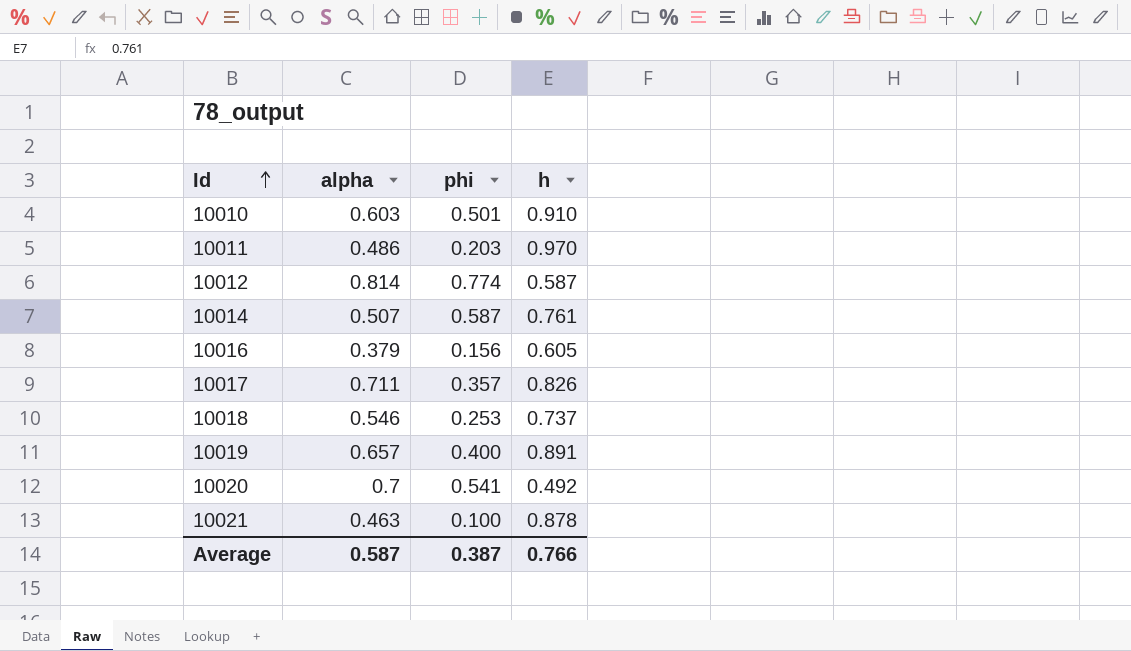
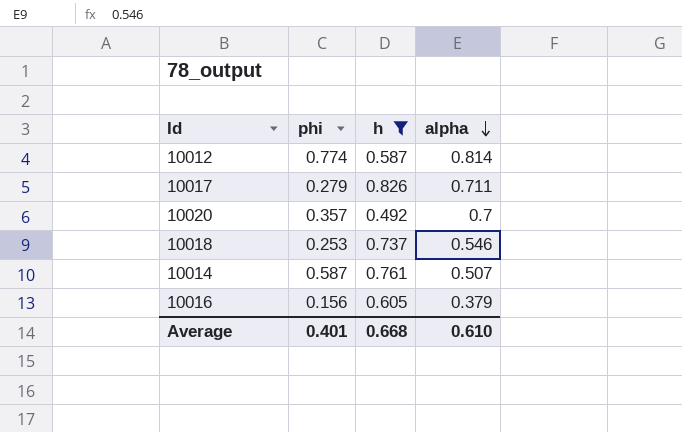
filter: none -> h <= 0.826
row order: Id ascending -> alpha descending
column alpha | position: 2 -> 4
10017 | phi: 0.357 -> 0.279
10020 | phi: 0.541 -> 0.357
Average | phi: 0.387 -> 0.401
Average | h: 0.766 -> 0.668
Average | alpha: 0.587 -> 0.610

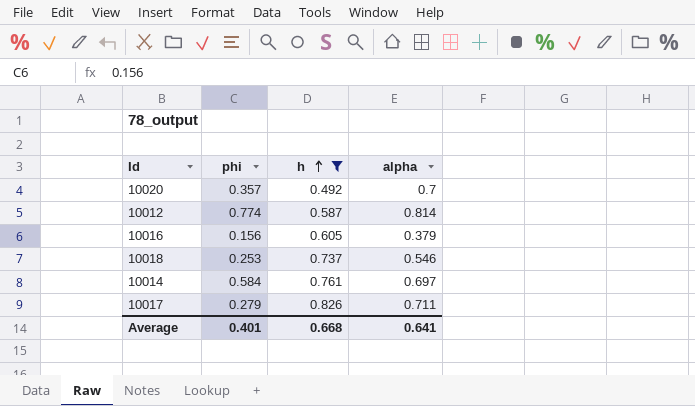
row order: alpha descending -> h ascending
10014 | phi: 0.587 -> 0.584
10014 | alpha: 0.507 -> 0.697
Average | alpha: 0.610 -> 0.641

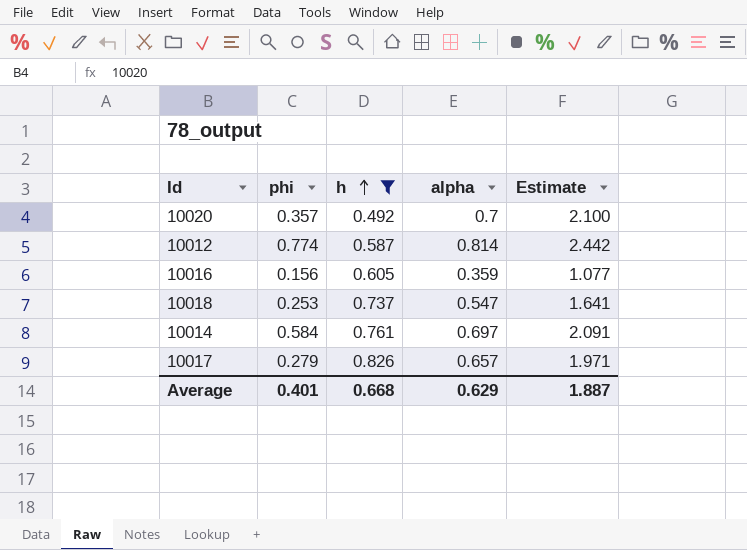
column Estimate | formula: none -> [alpha] * 3
10016 | alpha: 0.379 -> 0.359
10018 | alpha: 0.546 -> 0.547
10017 | alpha: 0.711 -> 0.657
Average | alpha: 0.641 -> 0.629

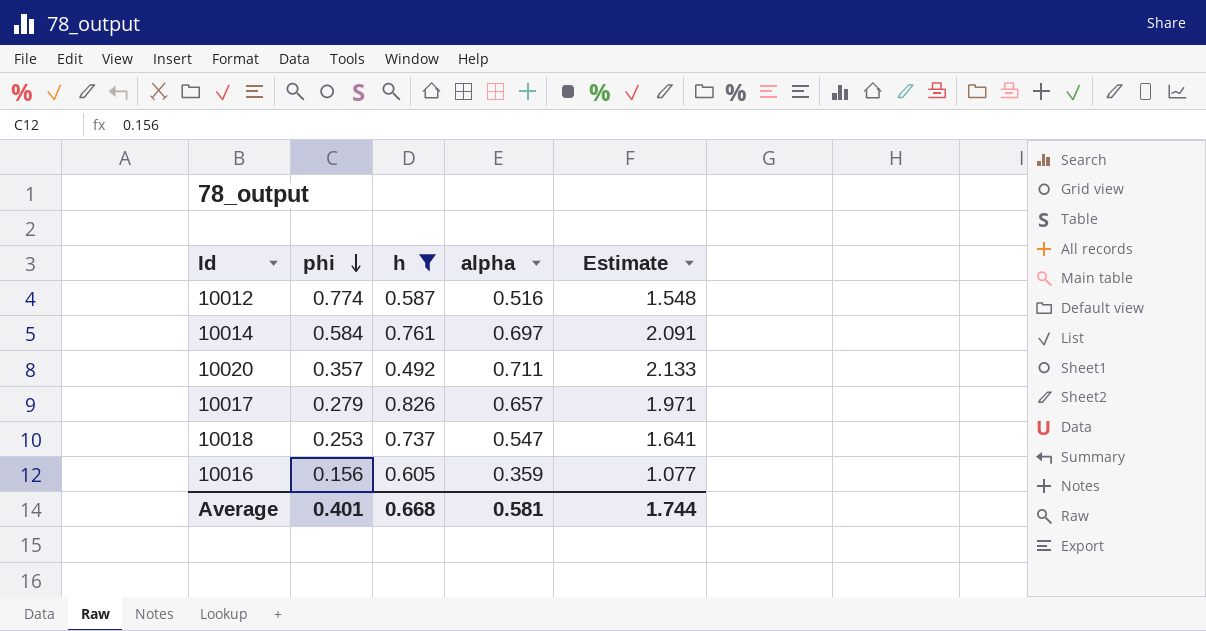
row order: h ascending -> phi descending
10012 | alpha: 0.814 -> 0.516
10012 | Estimate: 2.442 -> 1.548
10020 | alpha: 0.7 -> 0.711
10020 | Estimate: 2.100 -> 2.133
Average | alpha: 0.629 -> 0.581
Average | Estimate: 1.887 -> 1.744

